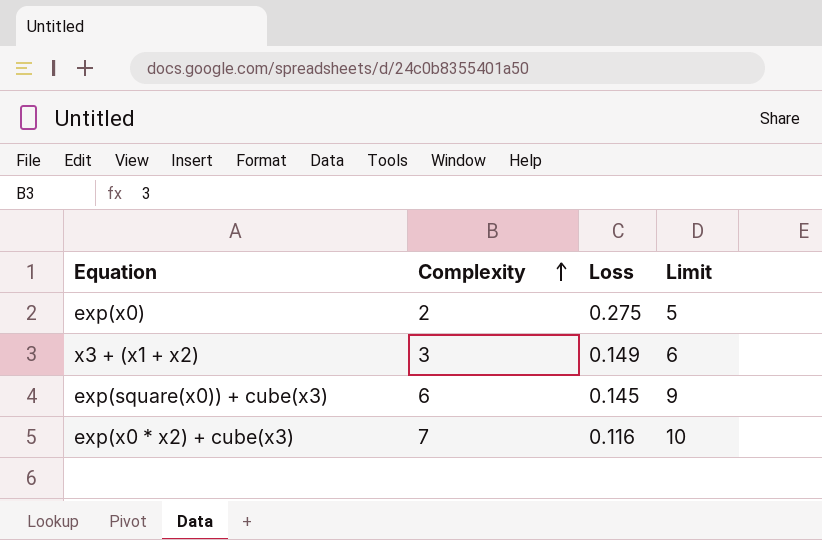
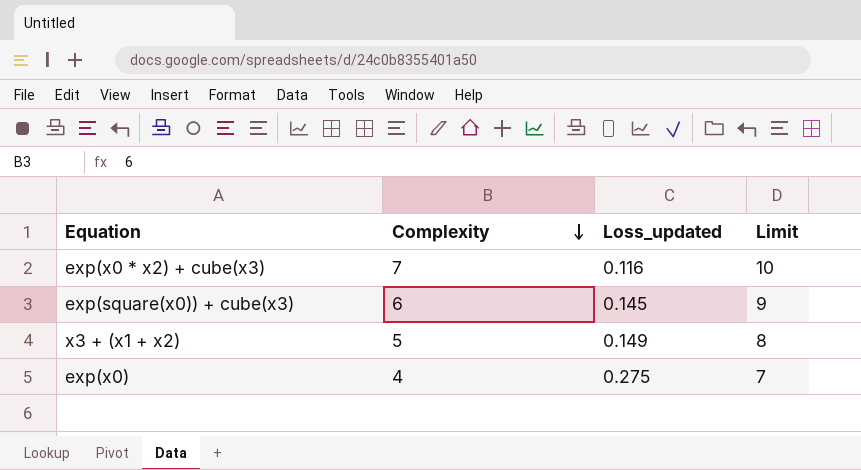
row order: Complexity ascending -> Complexity descending
column name: Loss -> Loss_updated
x3 + (x1 + x2) | Complexity: 3 -> 5
x3 + (x1 + x2) | Limit: 6 -> 8
exp(x0) | Complexity: 2 -> 4
exp(x0) | Limit: 5 -> 7

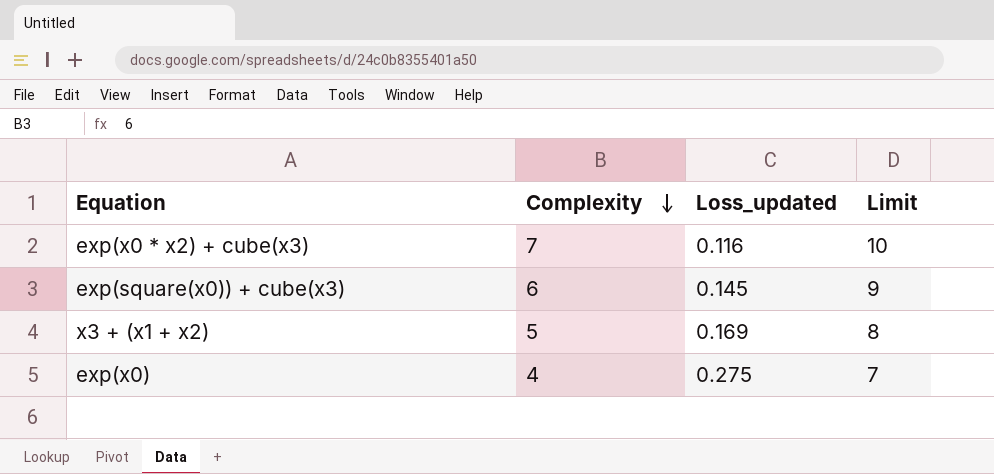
x3 + (x1 + x2) | Loss_updated: 0.149 -> 0.169

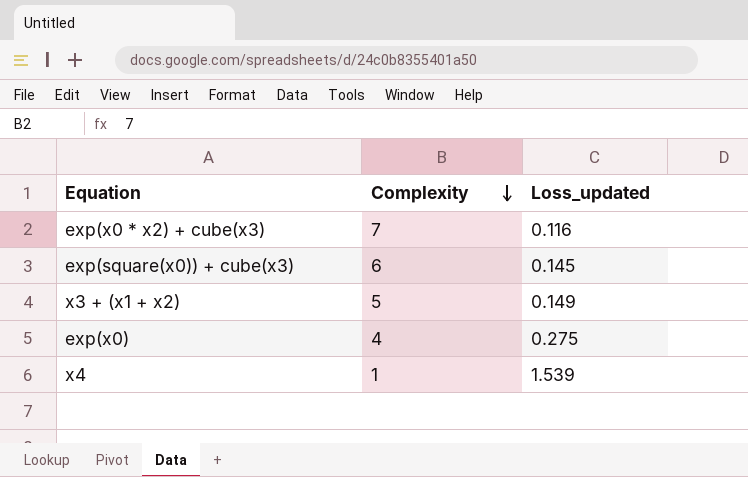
column Limit | formula: [Complexity] + 3 -> none
x3 + (x1 + x2) | Loss_updated: 0.169 -> 0.149
row x4: none -> 1 | 1.539

